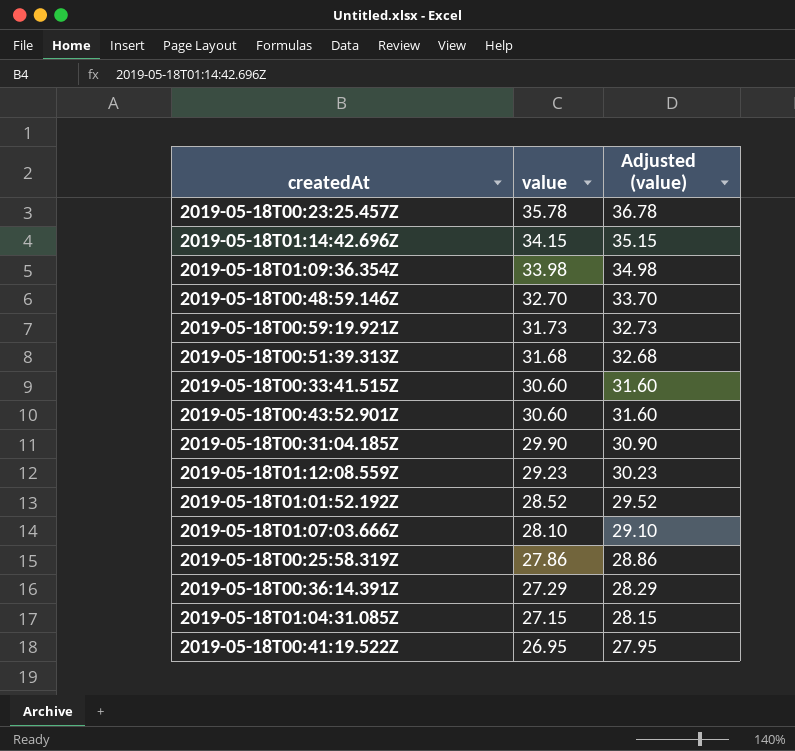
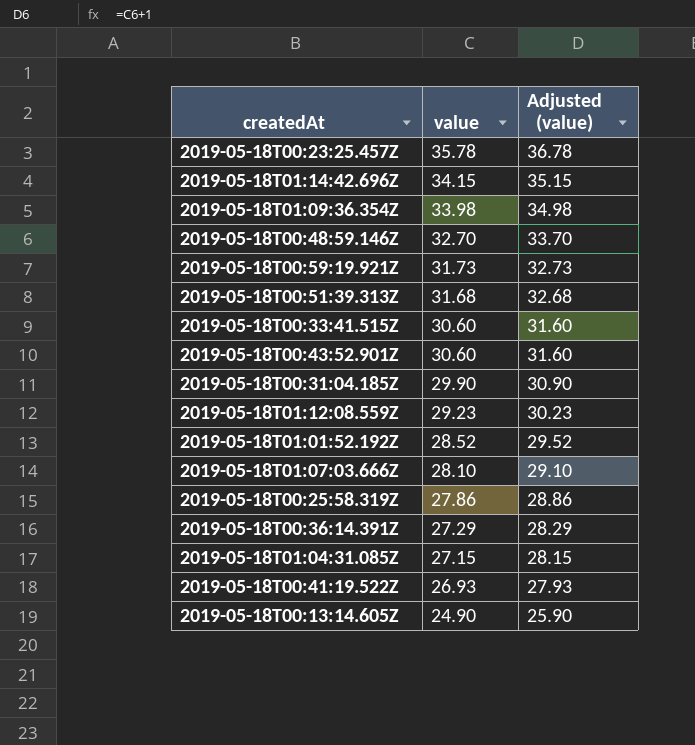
2019-05-18T00:41:19.522Z | value: 26.95 -> 26.93
2019-05-18T00:41:19.522Z | Adjusted (value): 27.95 -> 27.93
row 2019-05-18T00:13:14.605Z: none -> 24.90 | 25.90

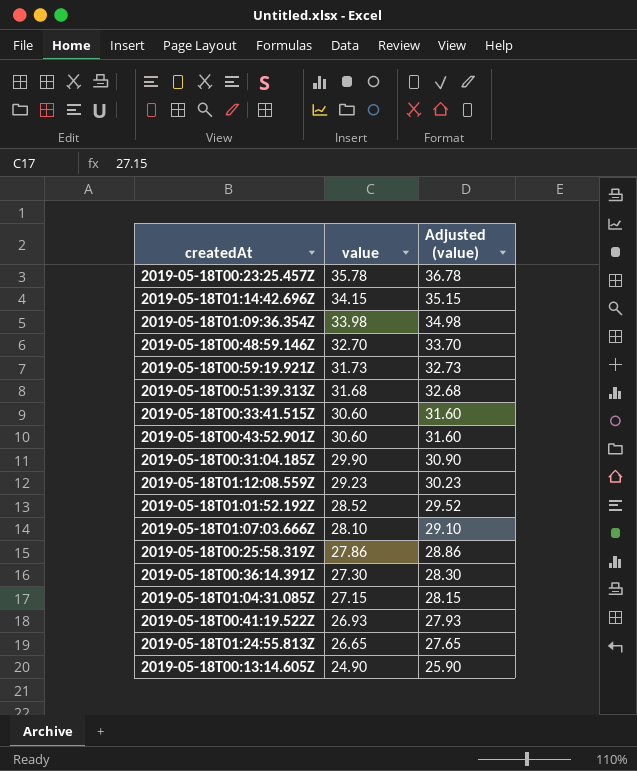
2019-05-18T00:36:14.391Z | value: 27.29 -> 27.30
2019-05-18T00:36:14.391Z | Adjusted (value): 28.29 -> 28.30
row 2019-05-18T01:24:55.813Z: none -> 26.65 | 27.65

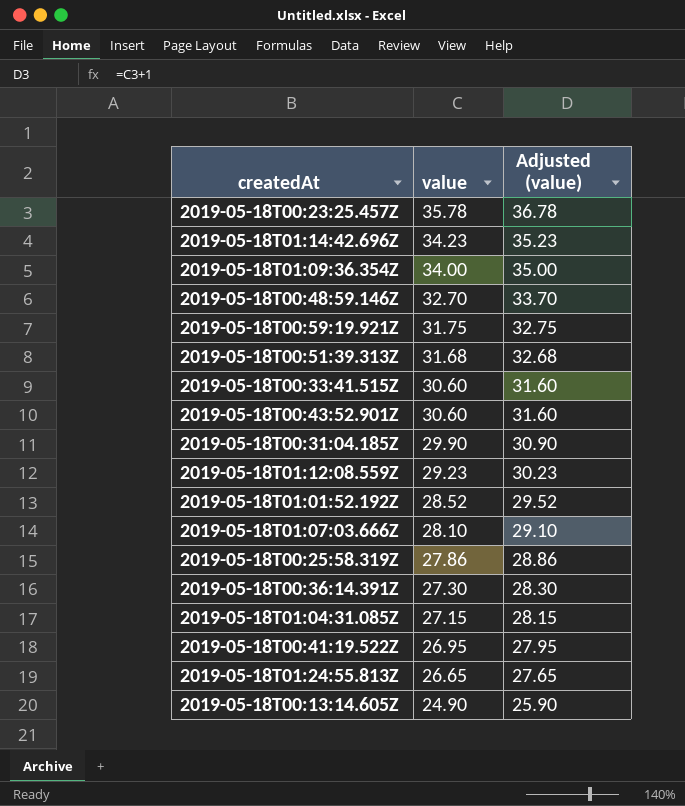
2019-05-18T01:14:42.696Z | value: 34.15 -> 34.23
2019-05-18T01:14:42.696Z | Adjusted (value): 35.15 -> 35.23
2019-05-18T01:09:36.354Z | value: 33.98 -> 34.00
2019-05-18T01:09:36.354Z | Adjusted (value): 34.98 -> 35.00
2019-05-18T00:59:19.921Z | value: 31.73 -> 31.75
2019-05-18T00:59:19.921Z | Adjusted (value): 32.73 -> 32.75
2019-05-18T00:41:19.522Z | value: 26.93 -> 26.95
2019-05-18T00:41:19.522Z | Adjusted (value): 27.93 -> 27.95

